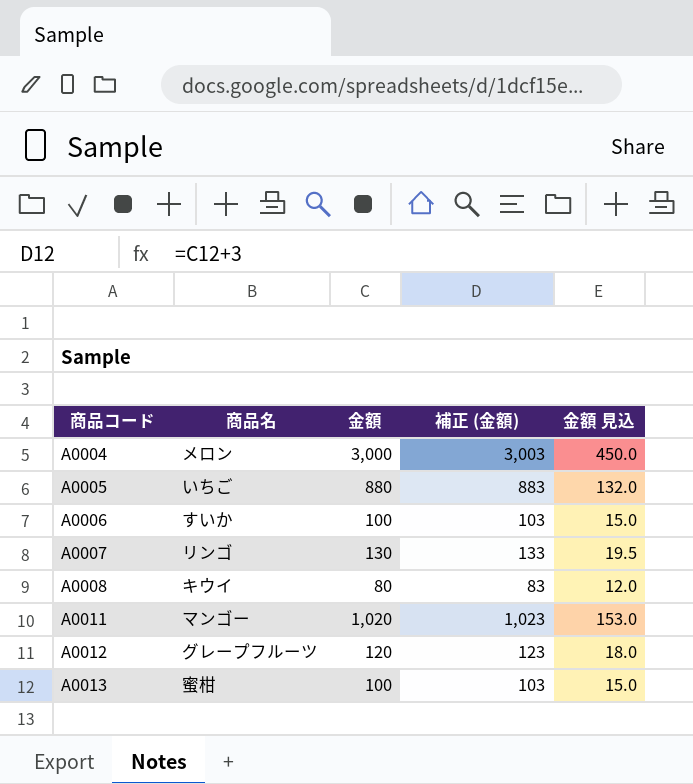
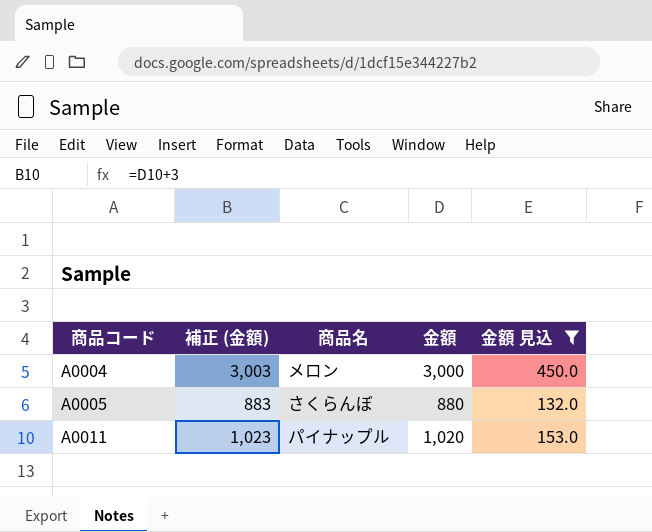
filter: none -> 金額 見込 >= 132.0
column 補正 (金額) | position: 4 -> 2
A0005 | 商品名: いちご -> さくらんぼ
A0011 | 商品名: マンゴー -> パイナップル

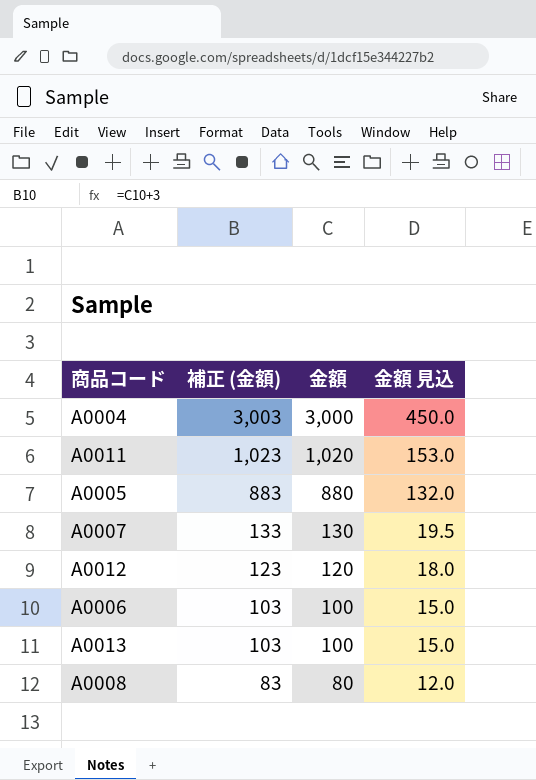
filter: 金額 見込 >= 132.0 -> none
row order: 商品コード ascending -> 補正 (金額) descending
column 商品名 | position: 3 -> none

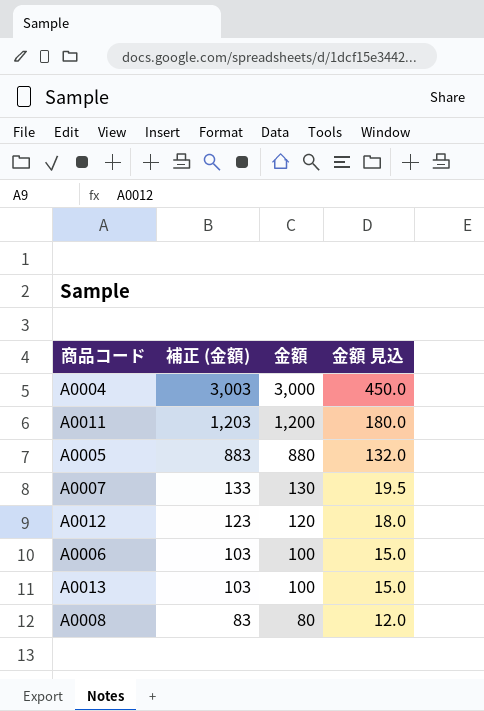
A0011 | 補正 (金額): 1,023 -> 1,203
A0011 | 金額: 1,020 -> 1,200
A0011 | 金額 見込: 153.0 -> 180.0

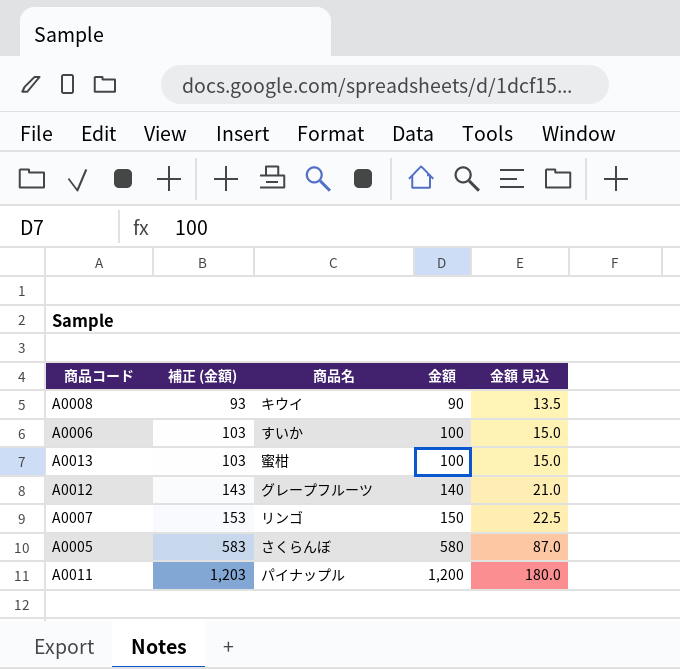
row order: 補正 (金額) descending -> 補正 (金額) ascending
column 商品名 | position: none -> 3
row A0004: 3,003 | 3,000 | 450.0 -> none
A0008 | 補正 (金額): 83 -> 93
A0008 | 金額: 80 -> 90
A0008 | 金額 見込: 12.0 -> 13.5
A0012 | 補正 (金額): 123 -> 143
A0012 | 金額: 120 -> 140
A0012 | 金額 見込: 18.0 -> 21.0
A0007 | 補正 (金額): 133 -> 153
A0007 | 金額: 130 -> 150
A0007 | 金額 見込: 19.5 -> 22.5
A0005 | 補正 (金額): 883 -> 583
A0005 | 金額: 880 -> 580
A0005 | 金額 見込: 132.0 -> 87.0

